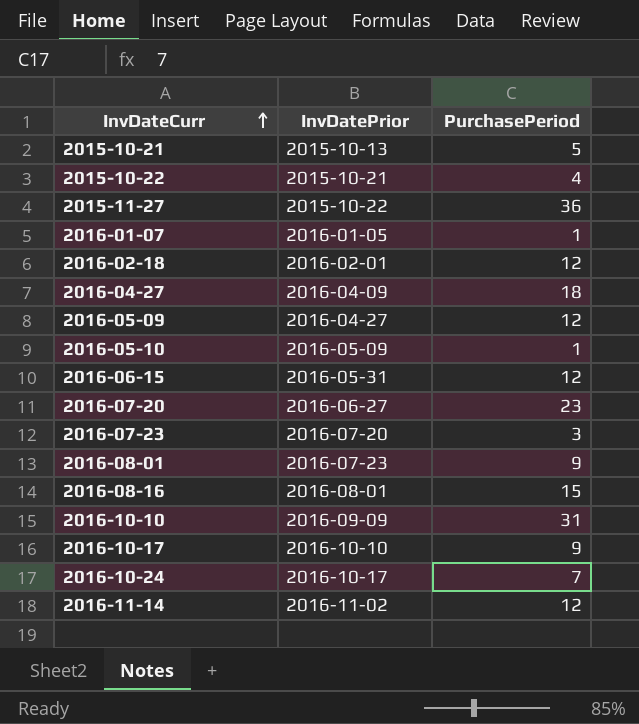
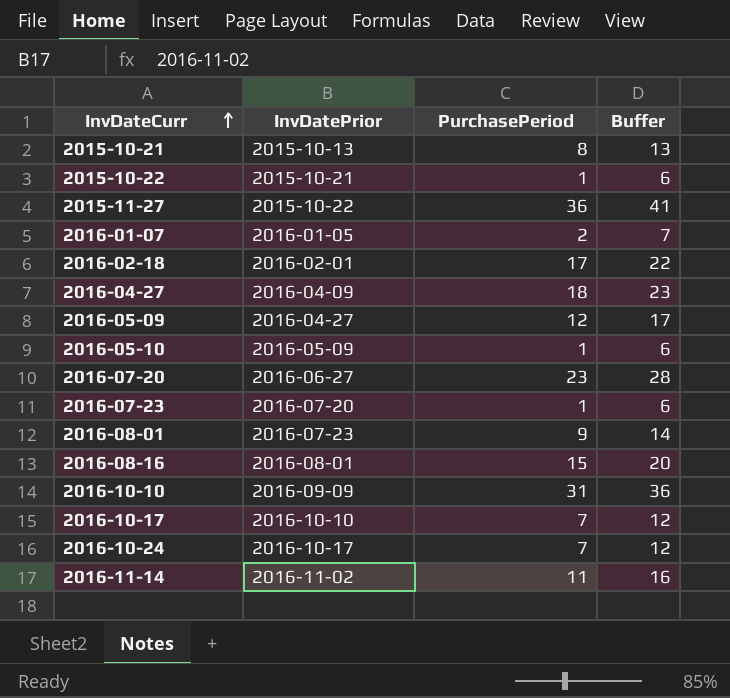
column Buffer | formula: none -> [PurchasePeriod] + 5
row 2016-06-15: 2016-05-31 | 12 -> none
2015-10-21 | PurchasePeriod: 5 -> 8
2015-10-22 | PurchasePeriod: 4 -> 1
2016-01-07 | PurchasePeriod: 1 -> 2
2016-02-18 | PurchasePeriod: 12 -> 17
2016-07-23 | PurchasePeriod: 3 -> 1
2016-10-17 | PurchasePeriod: 9 -> 7
2016-11-14 | PurchasePeriod: 12 -> 11

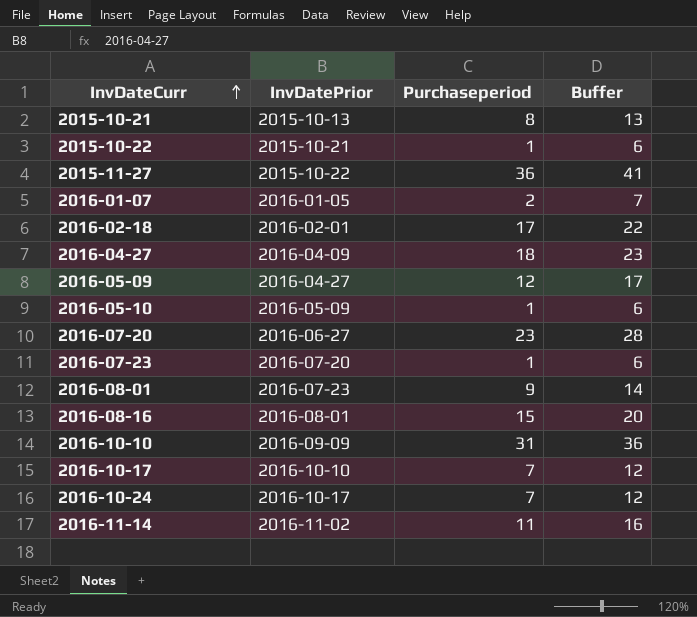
column name: PurchasePeriod -> Purchaseperiod

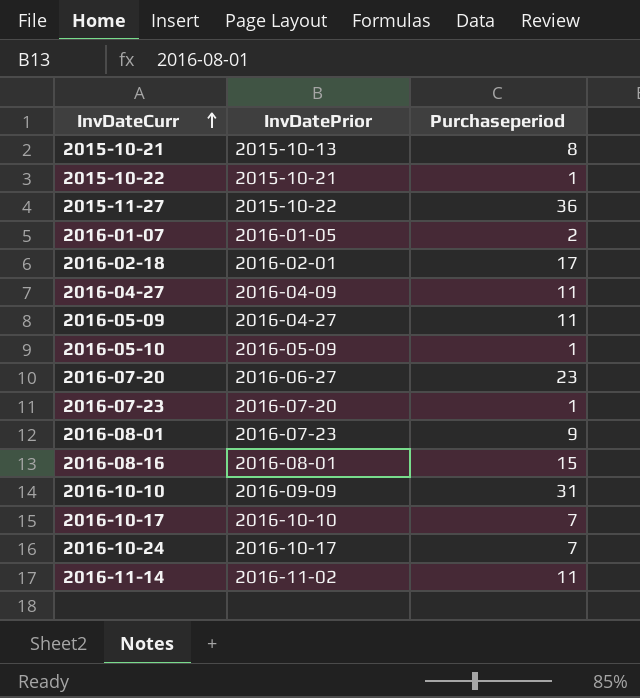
column Buffer | formula: [Purchaseperiod] + 5 -> none
2016-04-27 | Purchaseperiod: 18 -> 11
2016-05-09 | Purchaseperiod: 12 -> 11

